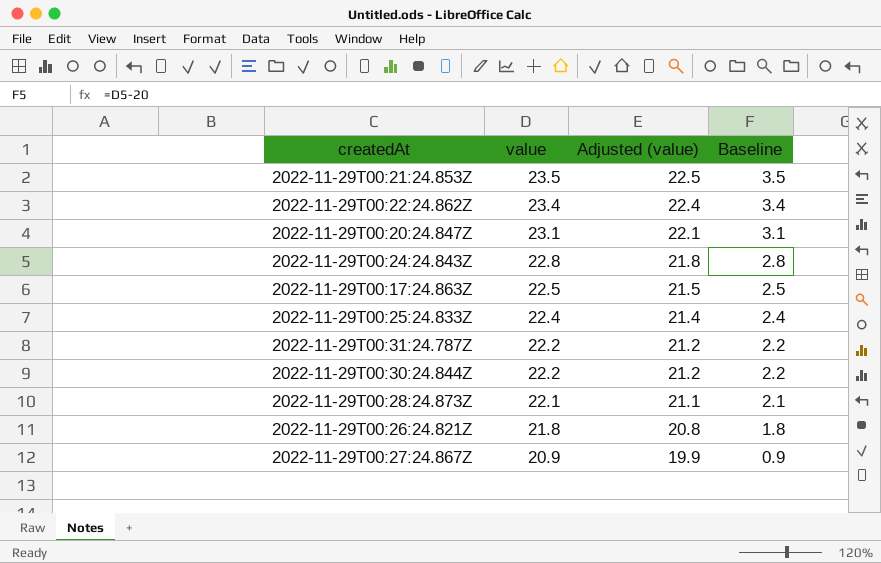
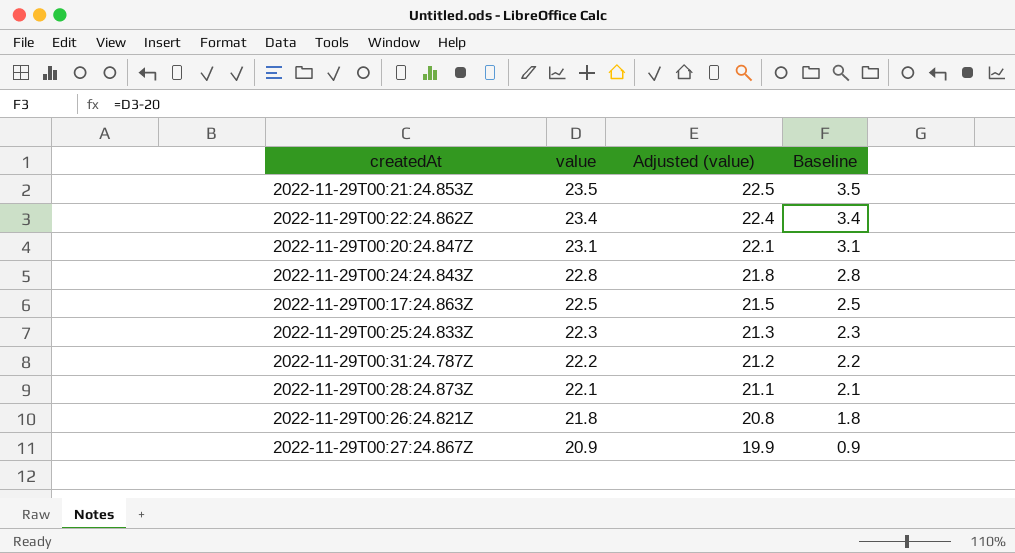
row 2022-11-29T00:30:24.844Z: 22.2 | 21.2 | 2.2 -> none
2022-11-29T00:25:24.833Z | value: 22.4 -> 22.3
2022-11-29T00:25:24.833Z | Adjusted (value): 21.4 -> 21.3
2022-11-29T00:25:24.833Z | Baseline: 2.4 -> 2.3

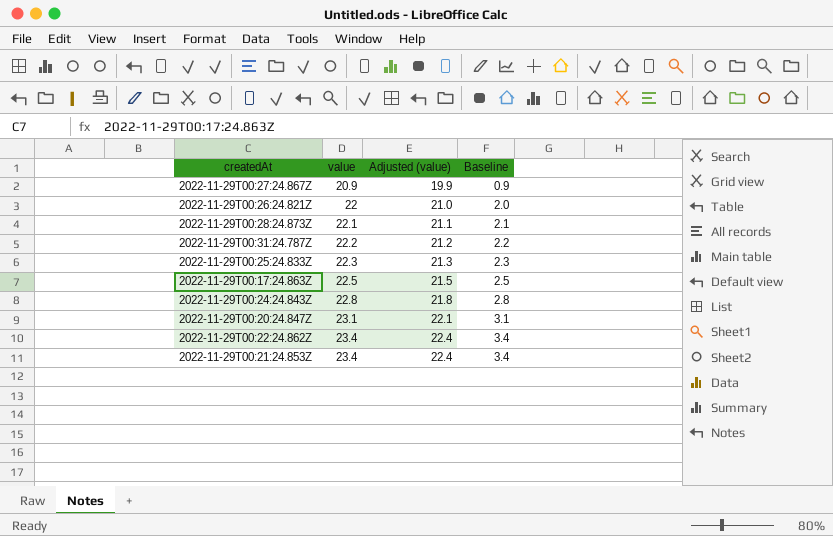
row order: value descending -> value ascending
2022-11-29T00:26:24.821Z | value: 21.8 -> 22
2022-11-29T00:26:24.821Z | Adjusted (value): 20.8 -> 21.0
2022-11-29T00:26:24.821Z | Baseline: 1.8 -> 2.0
2022-11-29T00:21:24.853Z | value: 23.5 -> 23.4
2022-11-29T00:21:24.853Z | Adjusted (value): 22.5 -> 22.4
2022-11-29T00:21:24.853Z | Baseline: 3.5 -> 3.4

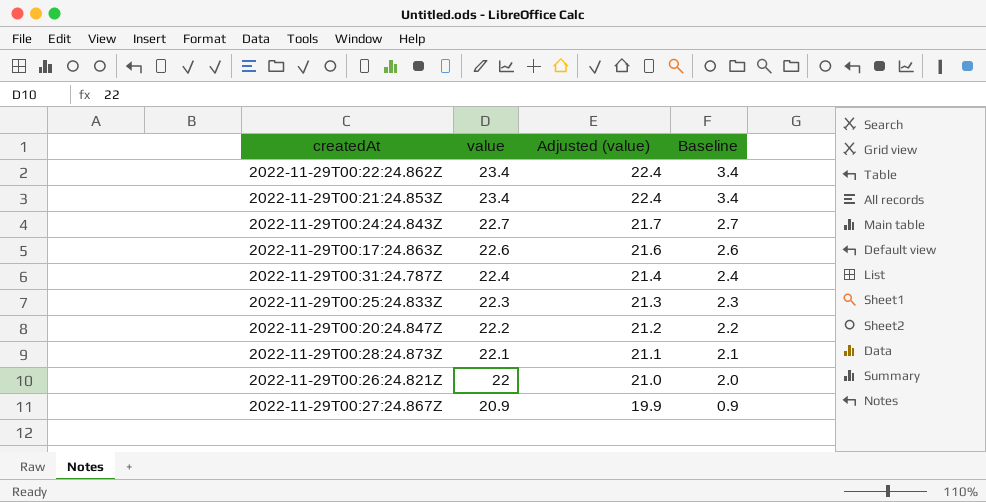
row order: value ascending -> value descending
2022-11-29T00:24:24.843Z | value: 22.8 -> 22.7
2022-11-29T00:24:24.843Z | Adjusted (value): 21.8 -> 21.7
2022-11-29T00:24:24.843Z | Baseline: 2.8 -> 2.7
2022-11-29T00:17:24.863Z | value: 22.5 -> 22.6
2022-11-29T00:17:24.863Z | Adjusted (value): 21.5 -> 21.6
2022-11-29T00:17:24.863Z | Baseline: 2.5 -> 2.6
2022-11-29T00:31:24.787Z | value: 22.2 -> 22.4
2022-11-29T00:31:24.787Z | Adjusted (value): 21.2 -> 21.4
2022-11-29T00:31:24.787Z | Baseline: 2.2 -> 2.4
2022-11-29T00:20:24.847Z | value: 23.1 -> 22.2
2022-11-29T00:20:24.847Z | Adjusted (value): 22.1 -> 21.2
2022-11-29T00:20:24.847Z | Baseline: 3.1 -> 2.2

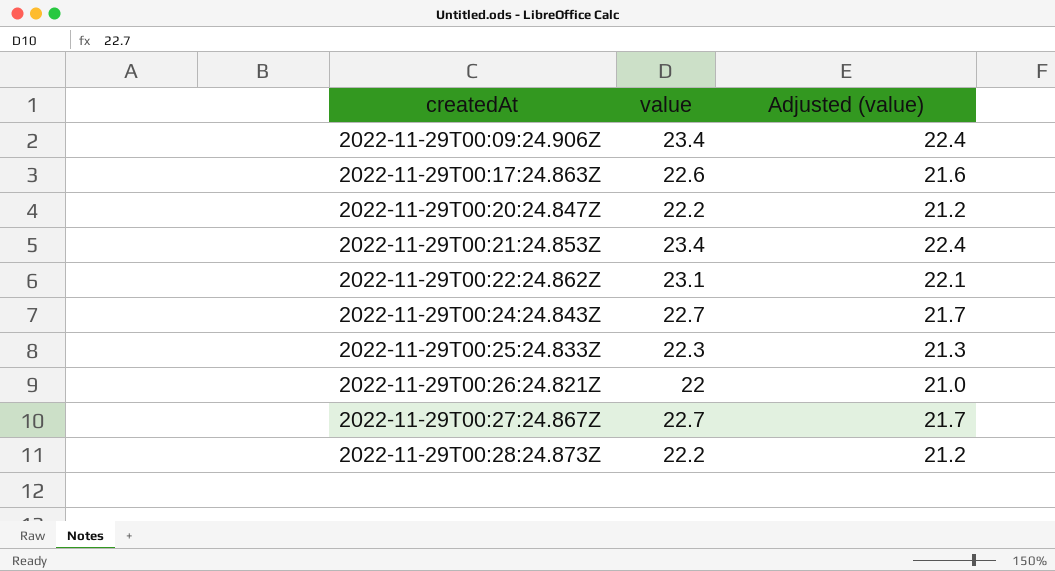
row order: value descending -> createdAt ascending
column Baseline | formula: [value] - 20 -> none
row 2022-11-29T00:31:24.787Z: 22.4 | 21.4 | 2.4 -> none
row 2022-11-29T00:09:24.906Z: none -> 23.4 | 22.4
2022-11-29T00:22:24.862Z | value: 23.4 -> 23.1
2022-11-29T00:22:24.862Z | Adjusted (value): 22.4 -> 22.1
2022-11-29T00:27:24.867Z | value: 20.9 -> 22.7
2022-11-29T00:27:24.867Z | Adjusted (value): 19.9 -> 21.7
2022-11-29T00:28:24.873Z | value: 22.1 -> 22.2
2022-11-29T00:28:24.873Z | Adjusted (value): 21.1 -> 21.2

